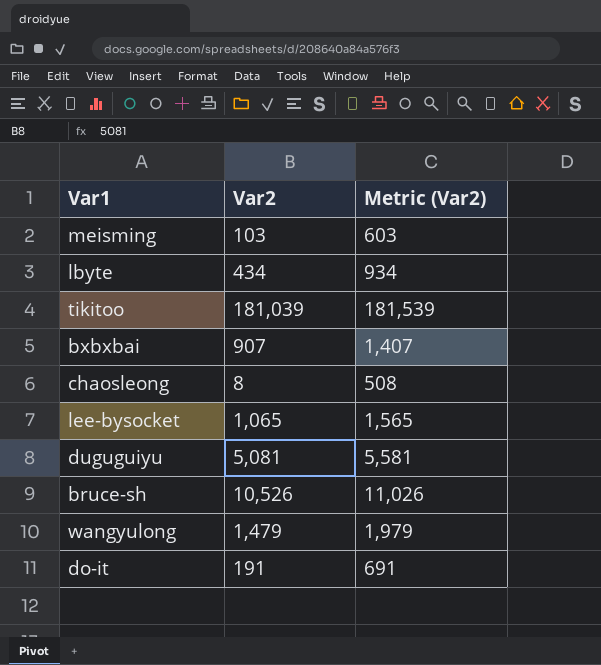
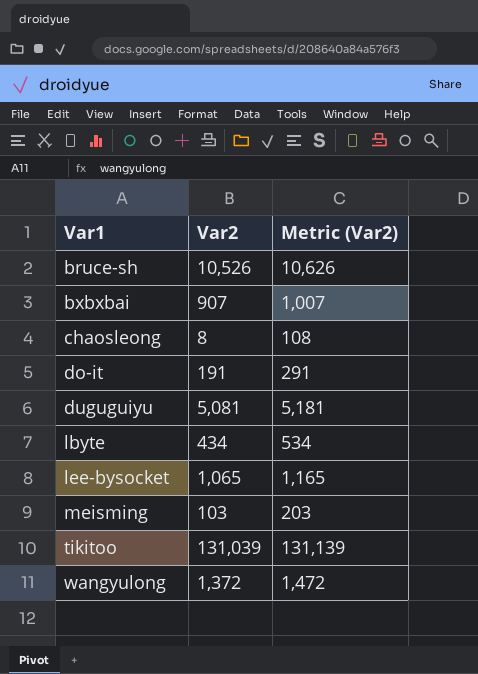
row order: none -> Var1 ascending
column Metric (Var2) | formula: [Var2] + 500 -> [Var2] + 100
tikitoo | Var2: 181,039 -> 131,039
wangyulong | Var2: 1,479 -> 1,372

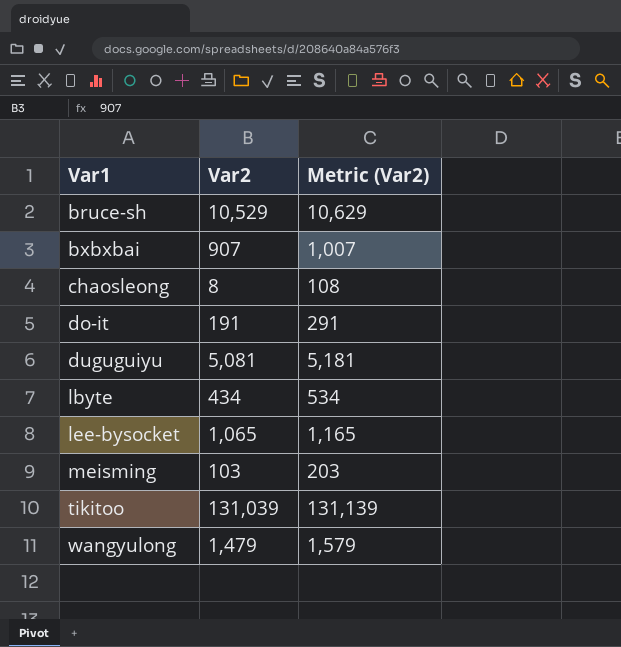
bruce-sh | Var2: 10,526 -> 10,529
bruce-sh | Metric (Var2): 10,626 -> 10,629
wangyulong | Var2: 1,372 -> 1,479
wangyulong | Metric (Var2): 1,472 -> 1,579

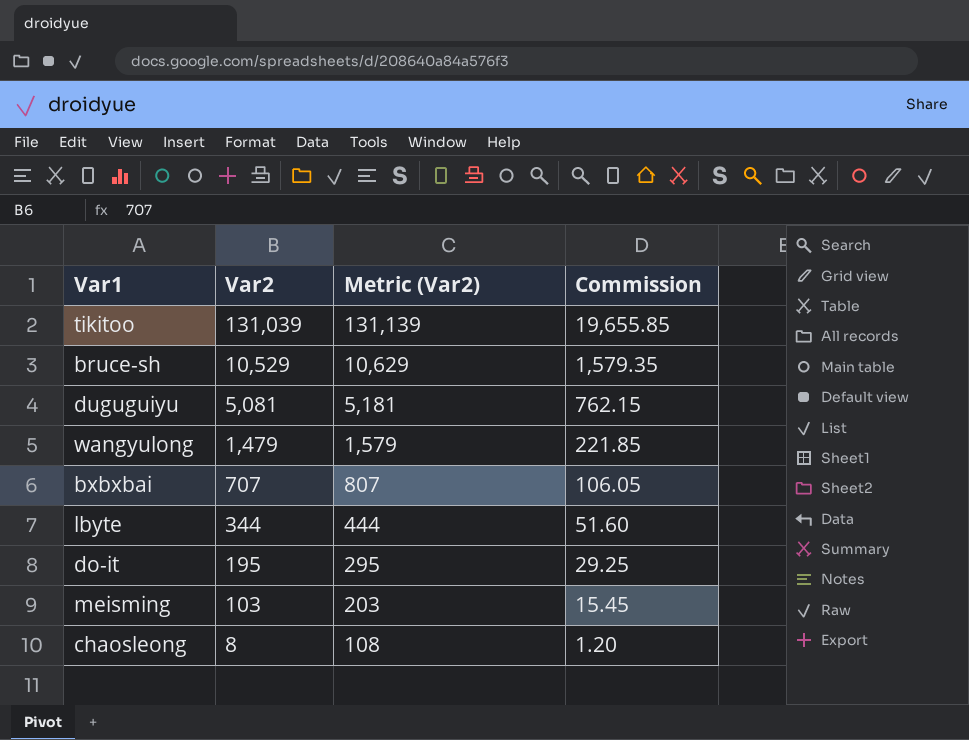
row order: Var1 ascending -> Var2 descending
column Commission | formula: none -> [Var2] * 0.15
row lee-bysocket: 1,065 | 1,165 -> none
bxbxbai | Var2: 907 -> 707
bxbxbai | Metric (Var2): 1,007 -> 807
lbyte | Var2: 434 -> 344
lbyte | Metric (Var2): 534 -> 444
do-it | Var2: 191 -> 195
do-it | Metric (Var2): 291 -> 295

